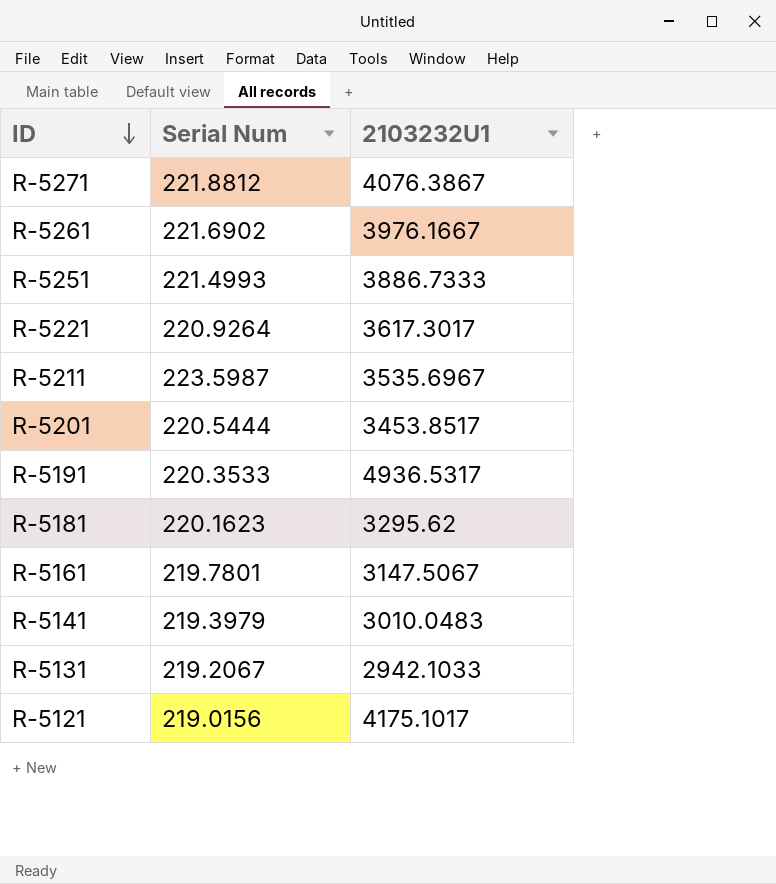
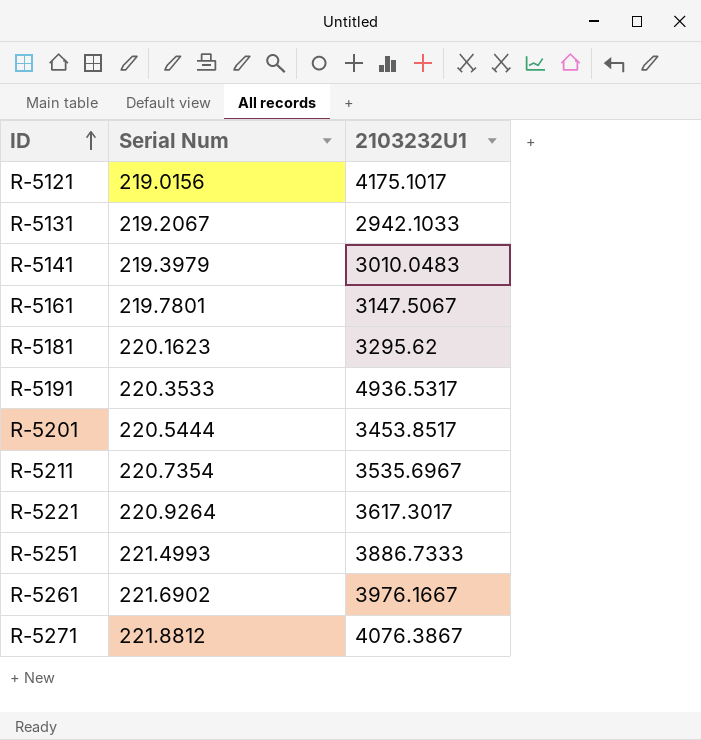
row order: ID descending -> ID ascending
R-5211 | Serial Num: 223.5987 -> 220.7354

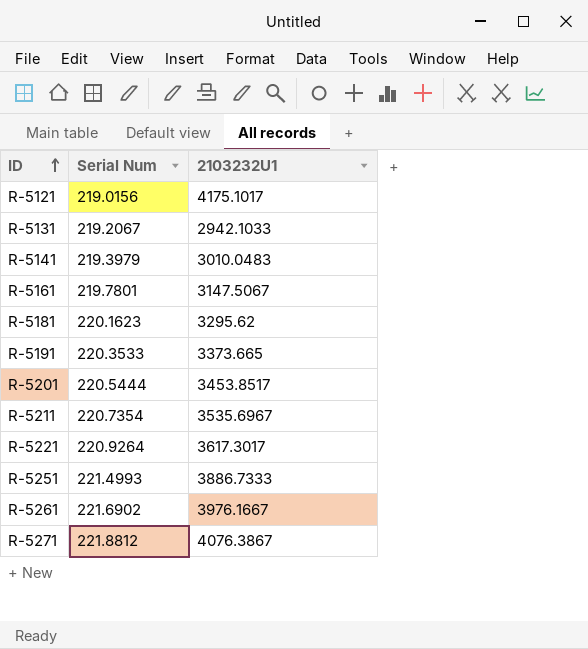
R-5191 | 2103232U1: 4936.5317 -> 3373.665

